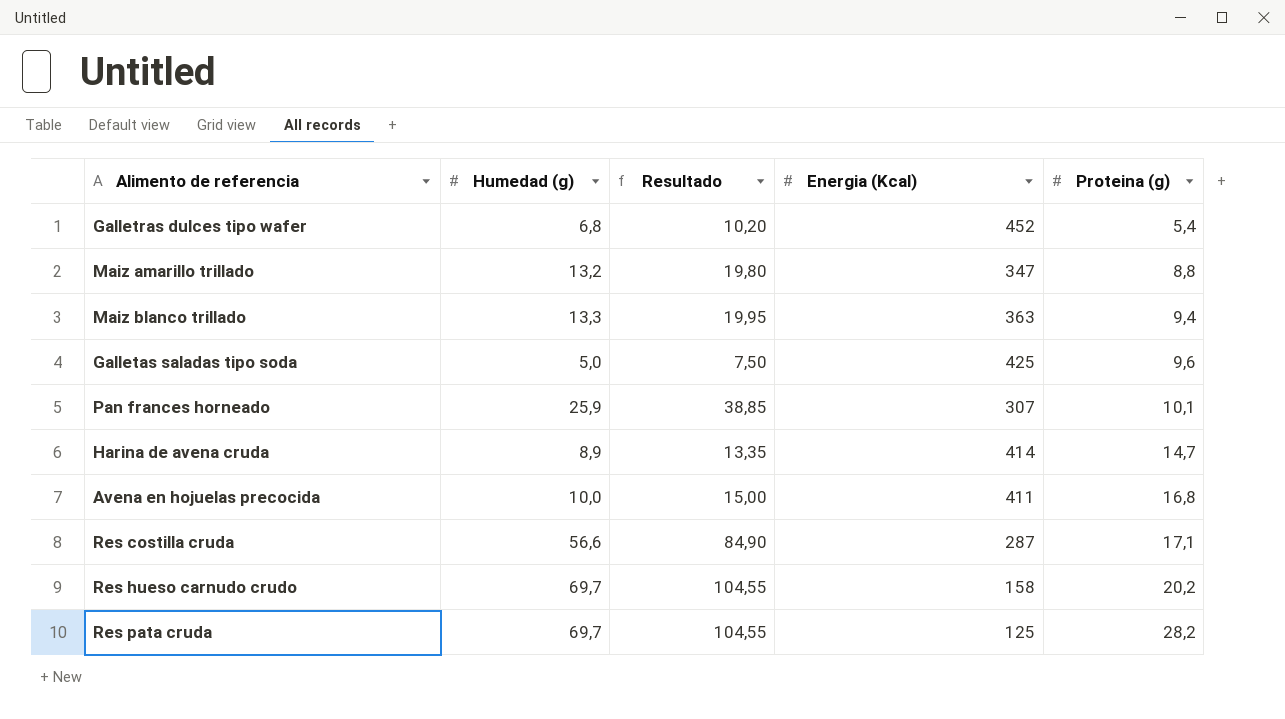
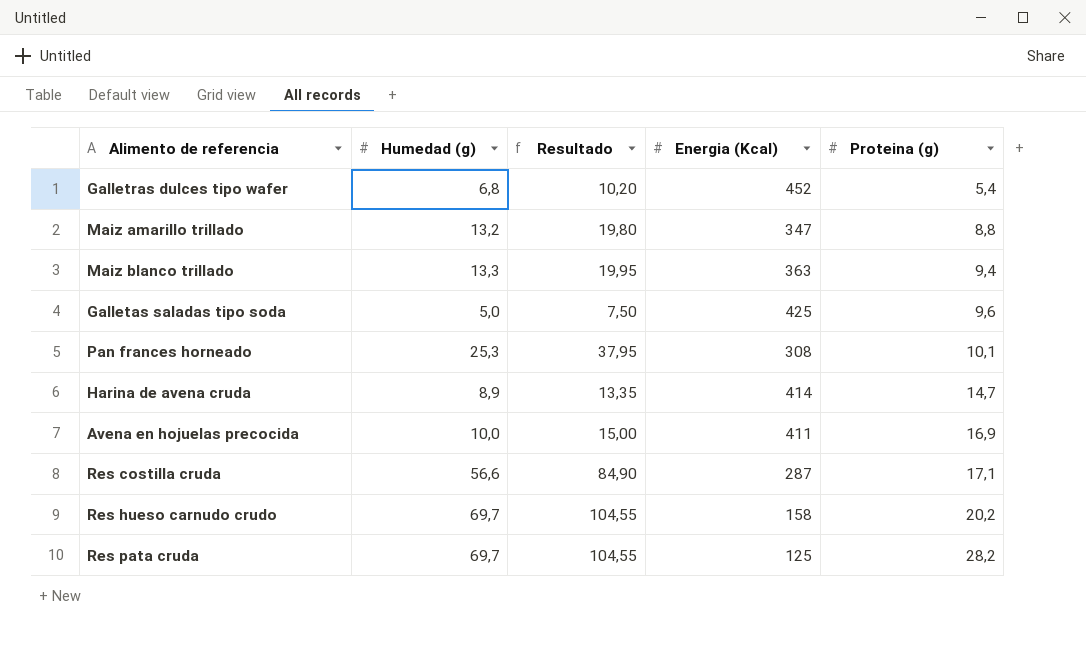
Pan frances horneado | Humedad (g): 25,9 -> 25,3
Pan frances horneado | Resultado: 38,85 -> 37,95
Pan frances horneado | Energia (Kcal): 307 -> 308
Avena en hojuelas precocida | Proteina (g): 16,8 -> 16,9

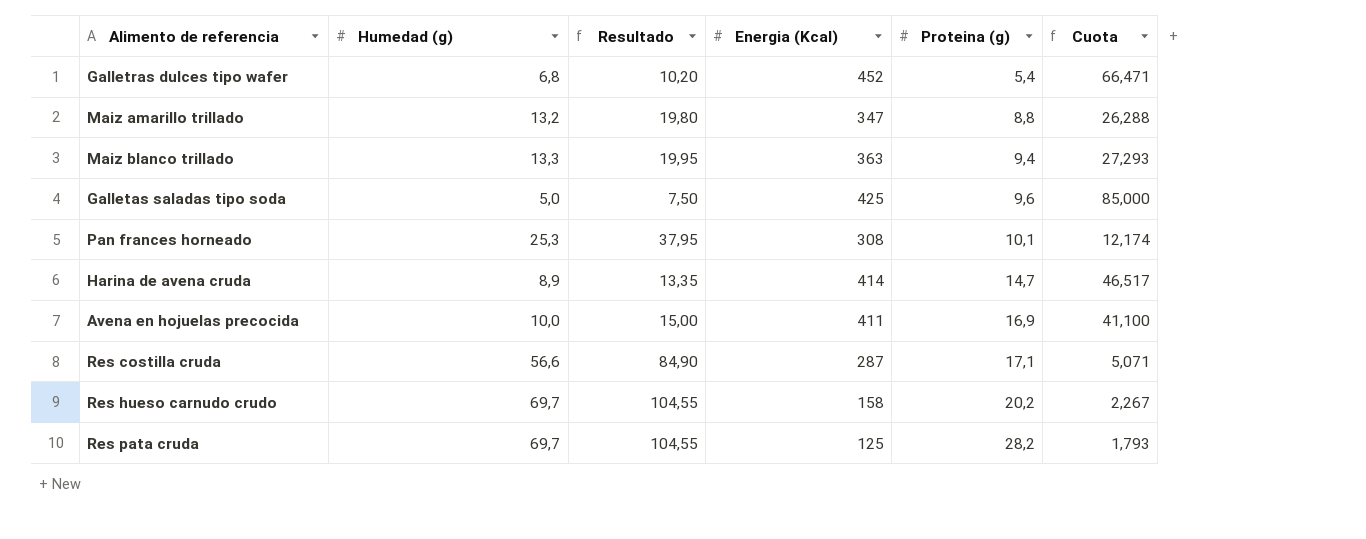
column Cuota | formula: none -> [Energia (Kcal)] / [Humedad (g)]

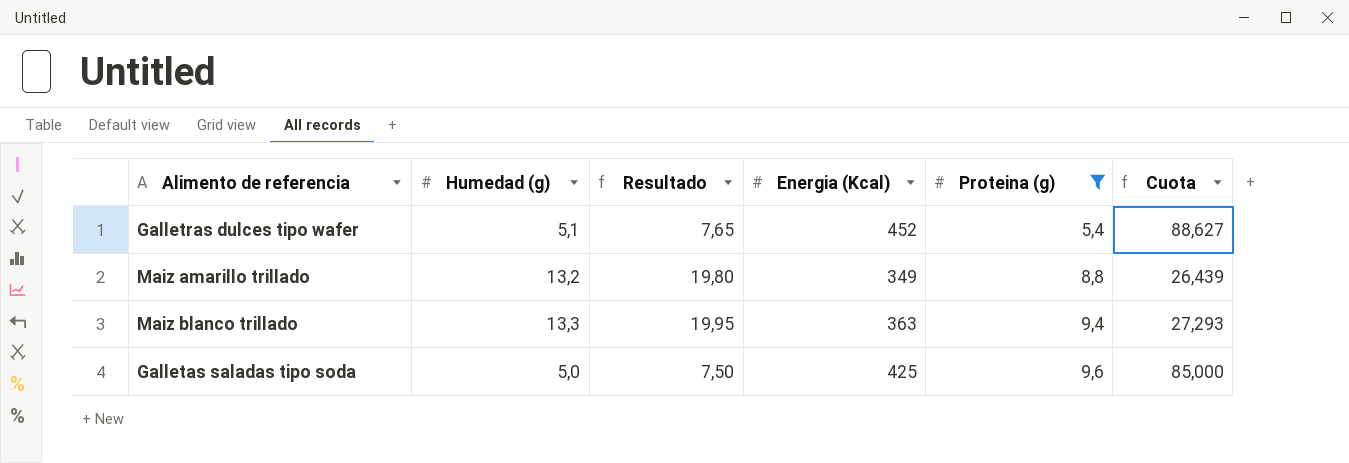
filter: none -> Proteina (g) <= 9,6
Galletras dulces tipo wafer | Humedad (g): 6,8 -> 5,1
Galletras dulces tipo wafer | Resultado: 10,20 -> 7,65
Galletras dulces tipo wafer | Cuota: 66,471 -> 88,627
Maiz amarillo trillado | Energia (Kcal): 347 -> 349
Maiz amarillo trillado | Cuota: 26,288 -> 26,439

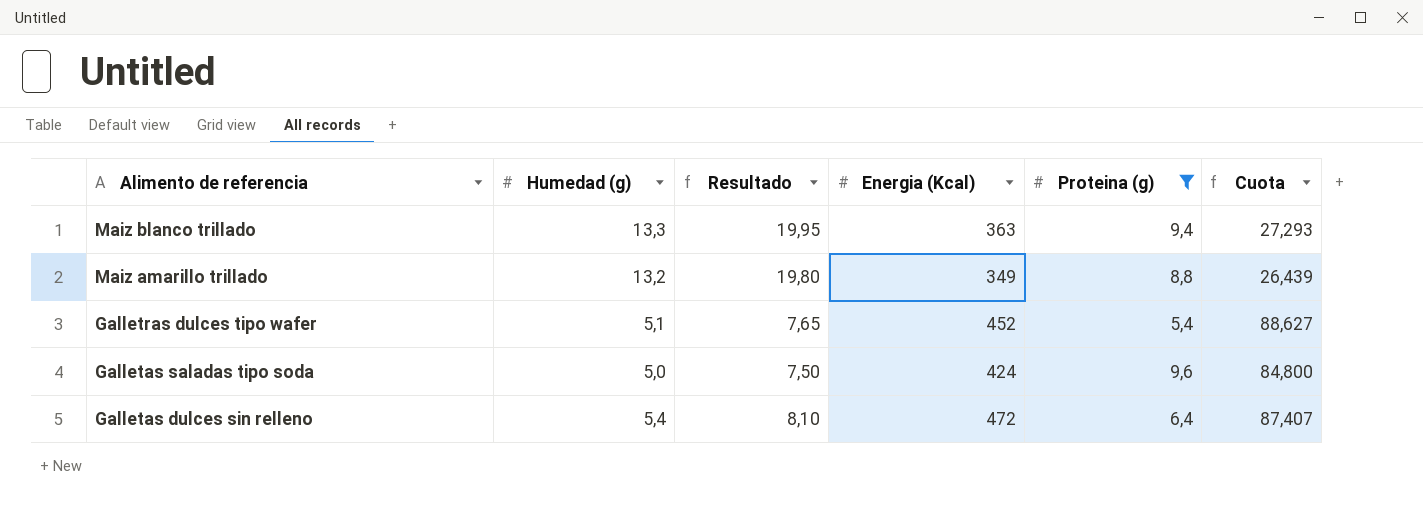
row order: Proteina (g) ascending -> Alimento de referencia descending
Galletas saladas tipo soda | Energia (Kcal): 425 -> 424
Galletas saladas tipo soda | Cuota: 85,000 -> 84,800
row Galletas dulces sin relleno: none -> 5,4 | 8,10 | 472 | 6,4 | 87,407

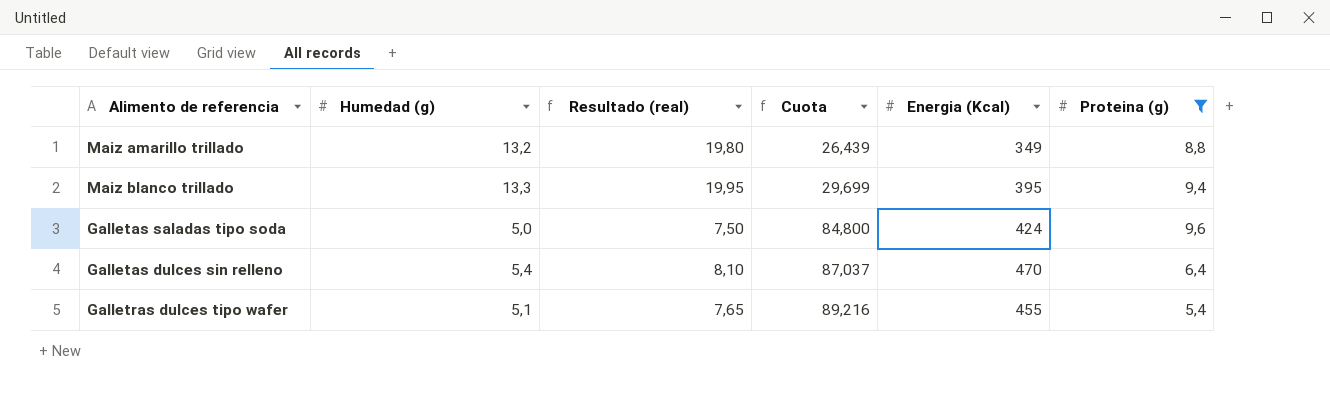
row order: Alimento de referencia descending -> Cuota ascending
column name: Resultado -> Resultado (real)
column Cuota | position: 6 -> 4
Maiz blanco trillado | Cuota: 27,293 -> 29,699
Maiz blanco trillado | Energia (Kcal): 363 -> 395
Galletas dulces sin relleno | Cuota: 87,407 -> 87,037
Galletas dulces sin relleno | Energia (Kcal): 472 -> 470
Galletras dulces tipo wafer | Cuota: 88,627 -> 89,216
Galletras dulces tipo wafer | Energia (Kcal): 452 -> 455

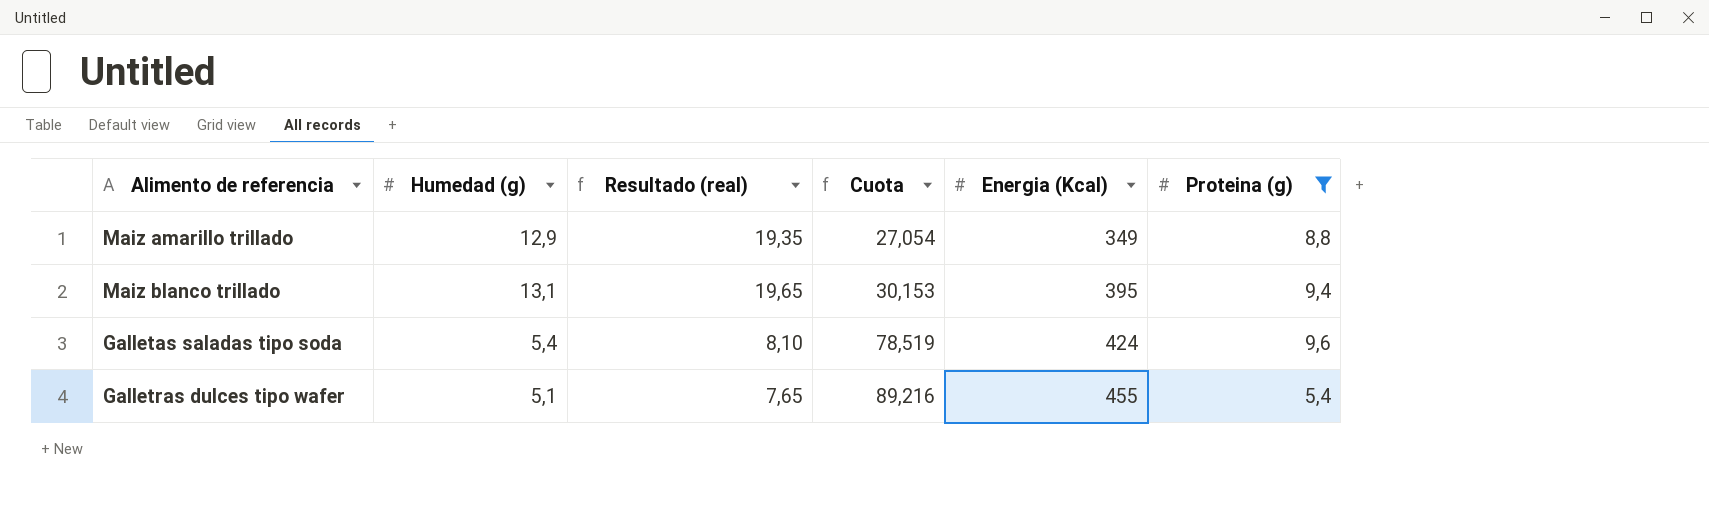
row Galletas dulces sin relleno: 5,4 | 8,10 | 87,037 | 470 | 6,4 -> none
Maiz amarillo trillado | Humedad (g): 13,2 -> 12,9
Maiz amarillo trillado | Resultado (real): 19,80 -> 19,35
Maiz amarillo trillado | Cuota: 26,439 -> 27,054
Maiz blanco trillado | Humedad (g): 13,3 -> 13,1
Maiz blanco trillado | Resultado (real): 19,95 -> 19,65
Maiz blanco trillado | Cuota: 29,699 -> 30,153
Galletas saladas tipo soda | Humedad (g): 5,0 -> 5,4
Galletas saladas tipo soda | Resultado (real): 7,50 -> 8,10
Galletas saladas tipo soda | Cuota: 84,800 -> 78,519

